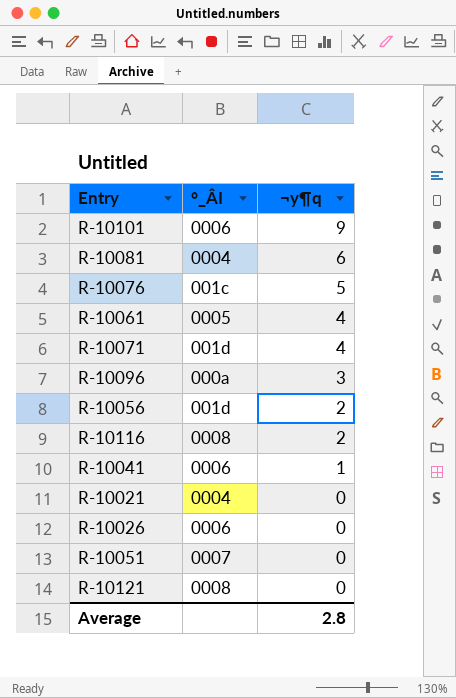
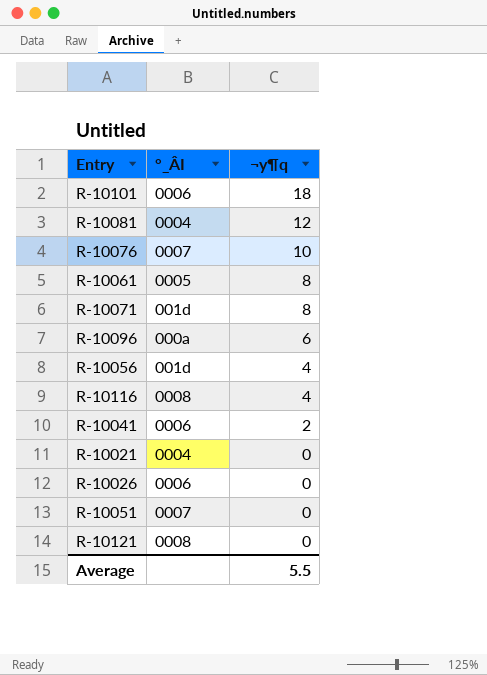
R-10101 | ¬y¶q: 9 -> 18
R-10081 | ¬y¶q: 6 -> 12
R-10076 | °_ÂI: 001c -> 0007
R-10076 | ¬y¶q: 5 -> 10
R-10061 | ¬y¶q: 4 -> 8
R-10071 | ¬y¶q: 4 -> 8
R-10096 | ¬y¶q: 3 -> 6
R-10056 | ¬y¶q: 2 -> 4
R-10116 | ¬y¶q: 2 -> 4
R-10041 | ¬y¶q: 1 -> 2
Average | ¬y¶q: 2.8 -> 5.5

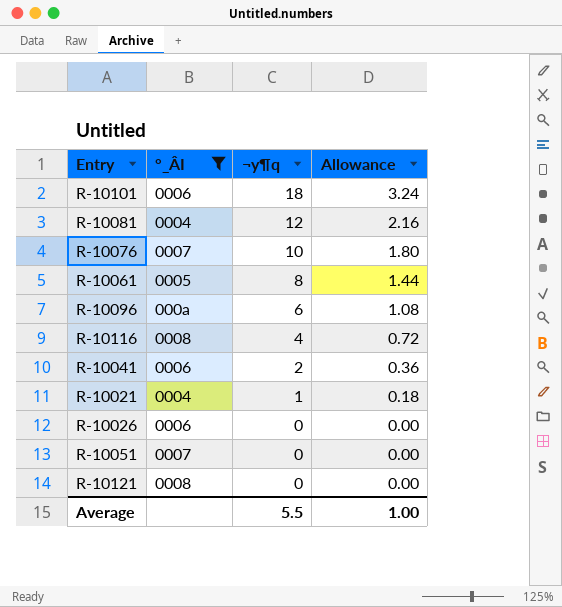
filter: none -> °_ÂI != 001d
column Allowance | formula: none -> [¬y¶q] * 0.18
R-10021 | ¬y¶q: 0 -> 1

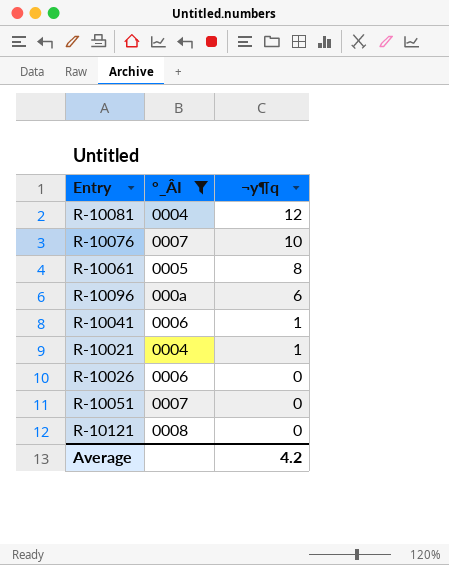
column Allowance | formula: [¬y¶q] * 0.18 -> none
row R-10101: 0006 | 18 | 3.24 -> none
row R-10116: 0008 | 4 | 0.72 -> none
R-10041 | ¬y¶q: 2 -> 1
Average | ¬y¶q: 5.5 -> 4.2

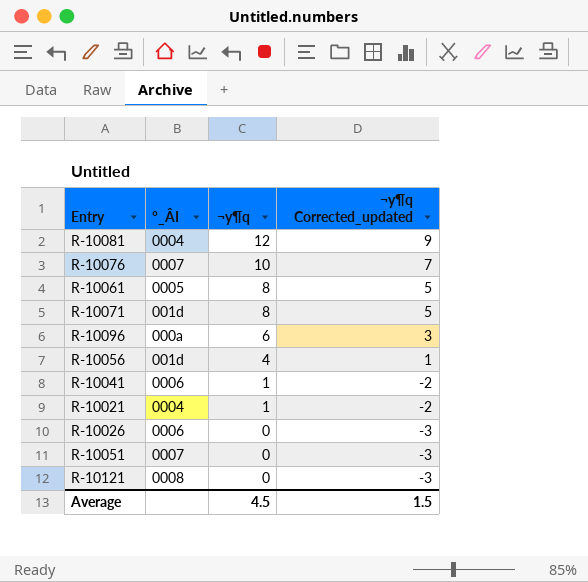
filter: °_ÂI != 001d -> none
column ¬y¶q Corrected_updated | formula: none -> [¬y¶q] - 3
Average | ¬y¶q: 4.2 -> 4.5

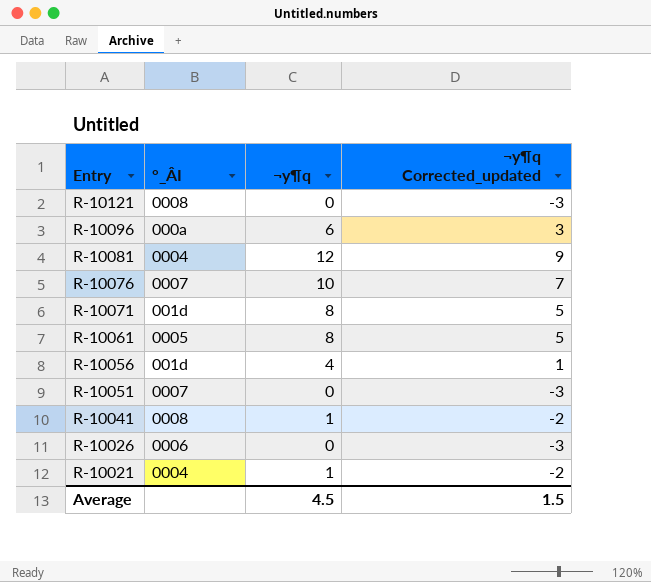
row order: ¬y¶q descending -> Entry descending
R-10041 | °_ÂI: 0006 -> 0008

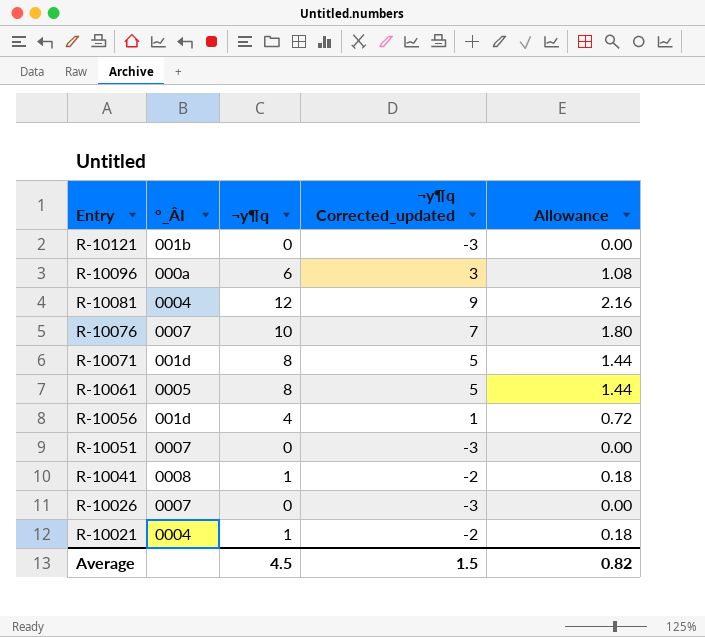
column Allowance | formula: none -> [¬y¶q] * 0.18
R-10121 | °_ÂI: 0008 -> 001b
R-10026 | °_ÂI: 0006 -> 0007

